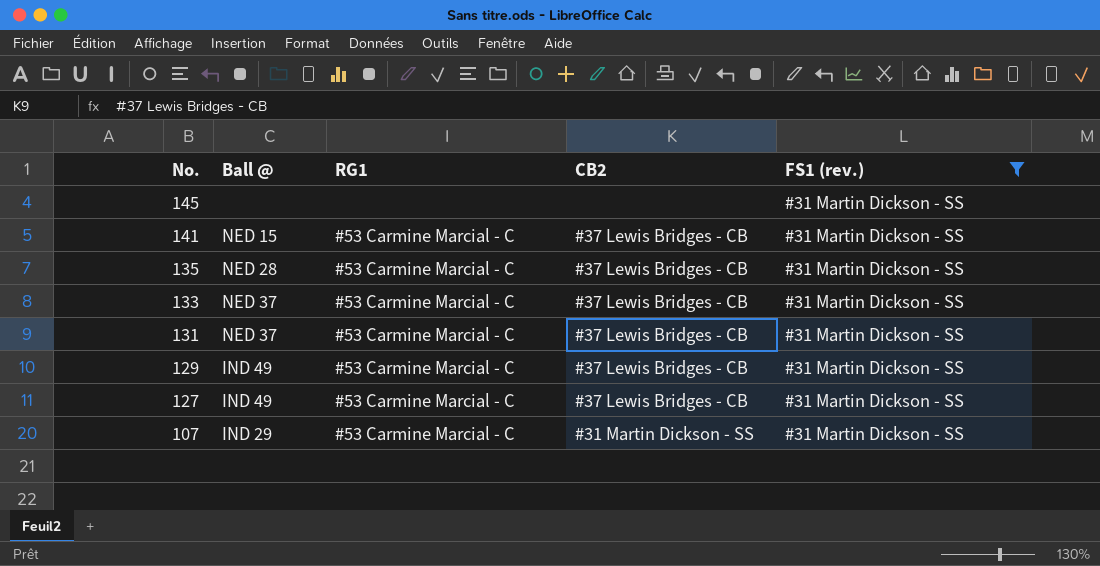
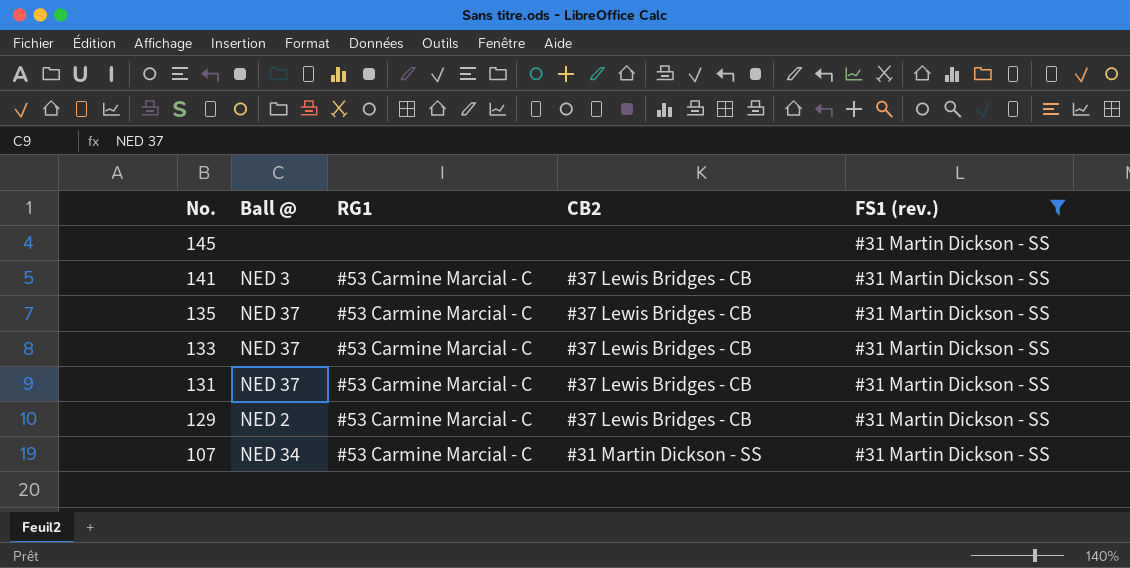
row 127: IND 49 | #53 Carmine Marcial - C | #37 Lewis Bridges - CB | #31 Martin Dickson - SS -> none
141 | Ball @: NED 15 -> NED 3
135 | Ball @: NED 28 -> NED 37
129 | Ball @: IND 49 -> NED 2
107 | Ball @: IND 29 -> NED 34

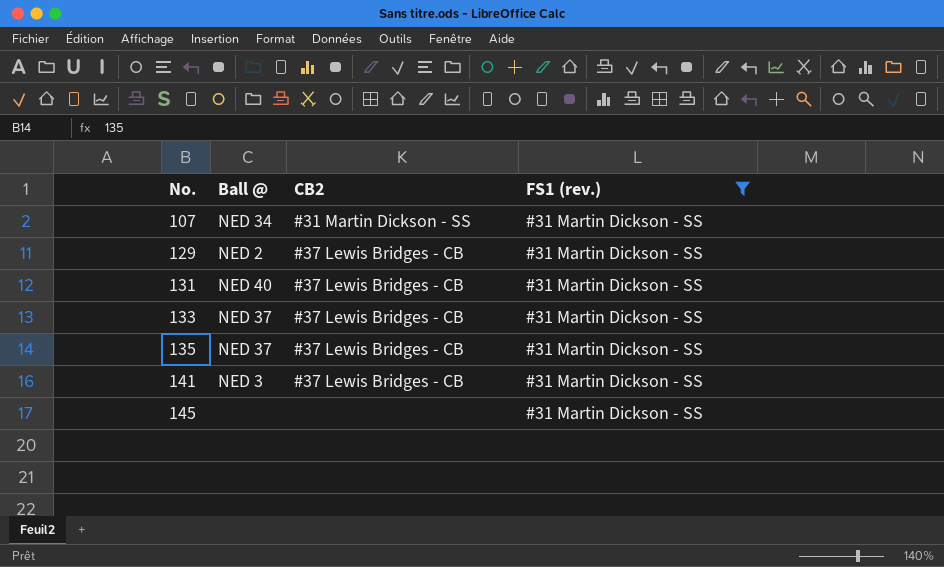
row order: No. descending -> No. ascending
column RG1 | position: 3 -> none
131 | Ball @: NED 37 -> NED 40

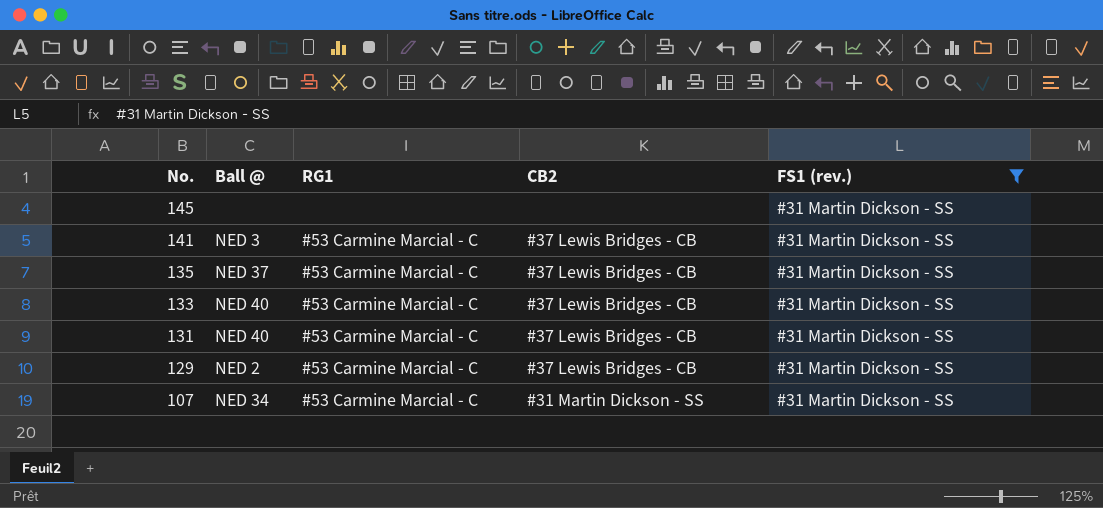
row order: No. ascending -> No. descending
column RG1 | position: none -> 3
133 | Ball @: NED 37 -> NED 40

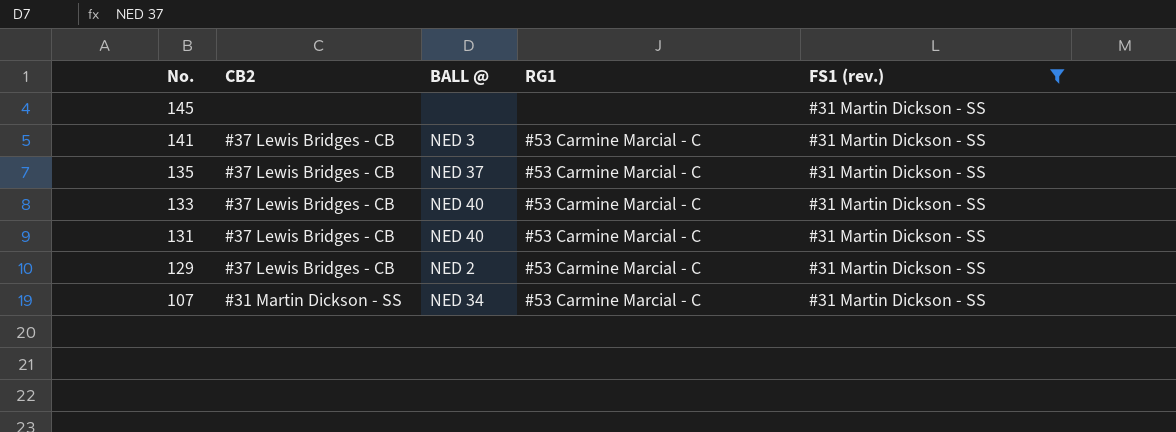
column CB2 | position: 4 -> 2
column name: Ball @ -> BALL @

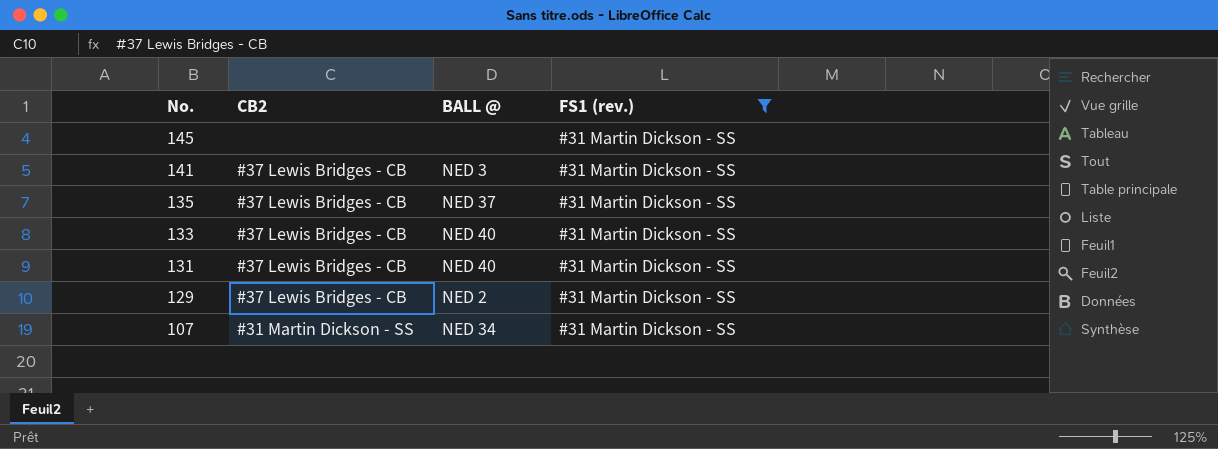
column RG1 | position: 4 -> none

